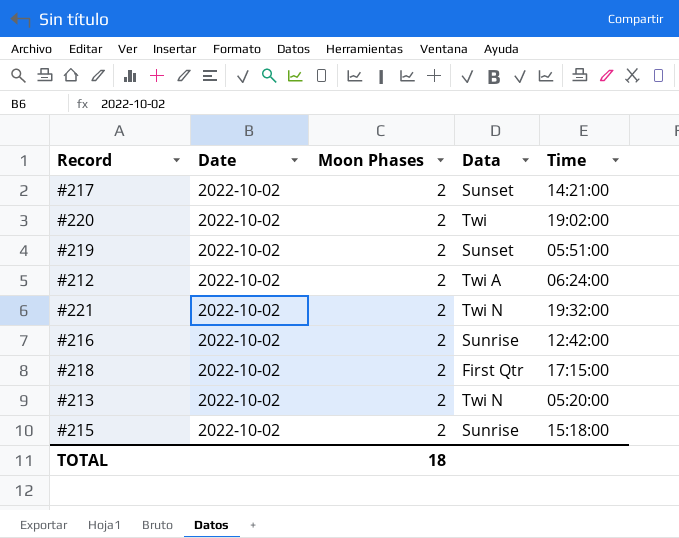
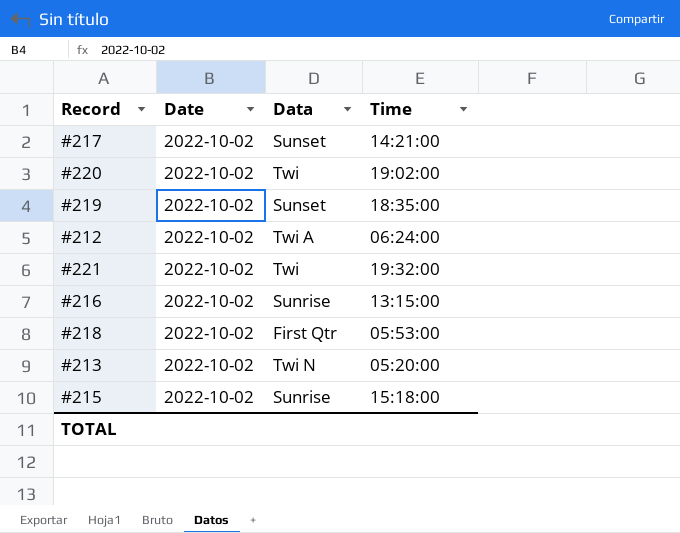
column Moon Phases | position: 3 -> none
#219 | Time: 05:51:00 -> 18:35:00
#221 | Data: Twi N -> Twi
#216 | Time: 12:42:00 -> 13:15:00
#218 | Time: 17:15:00 -> 05:53:00

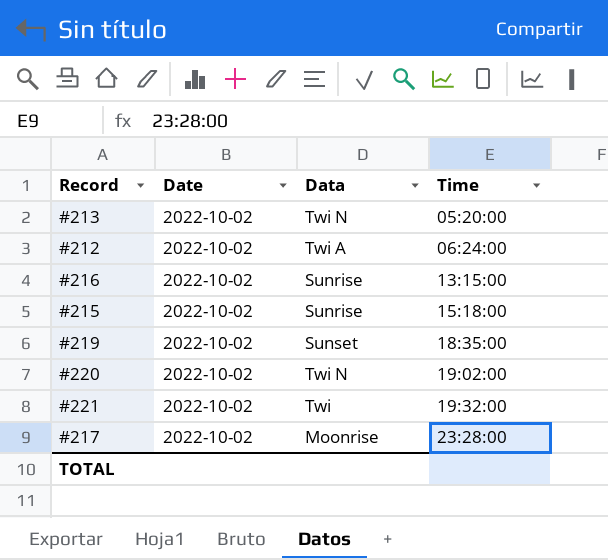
row order: none -> Time ascending
row #218: 2022-10-02 | First Qtr | 05:53:00 -> none
#220 | Data: Twi -> Twi N
#217 | Data: Sunset -> Moonrise
#217 | Time: 14:21:00 -> 23:28:00

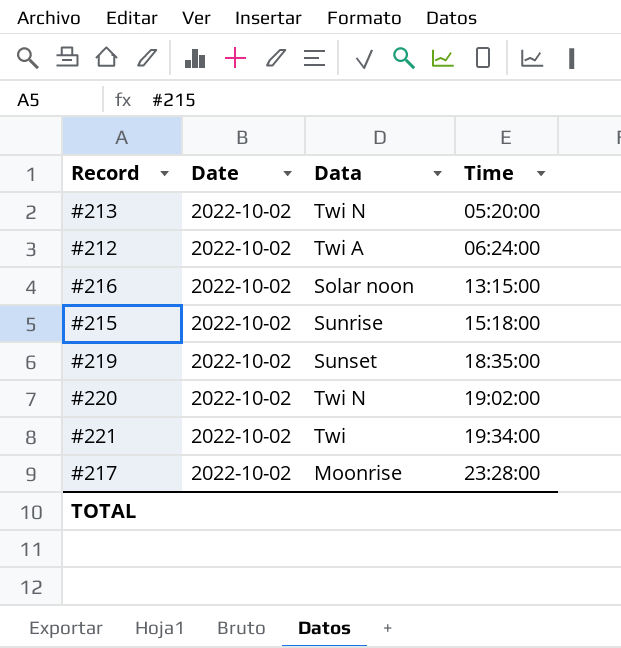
#216 | Data: Sunrise -> Solar noon
#221 | Time: 19:32:00 -> 19:34:00

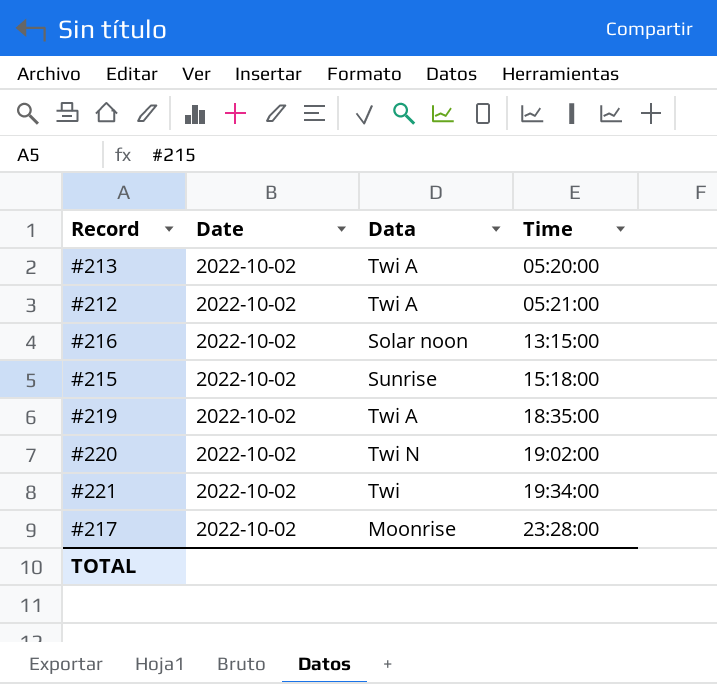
#213 | Data: Twi N -> Twi A
#212 | Time: 06:24:00 -> 05:21:00
#219 | Data: Sunset -> Twi A

